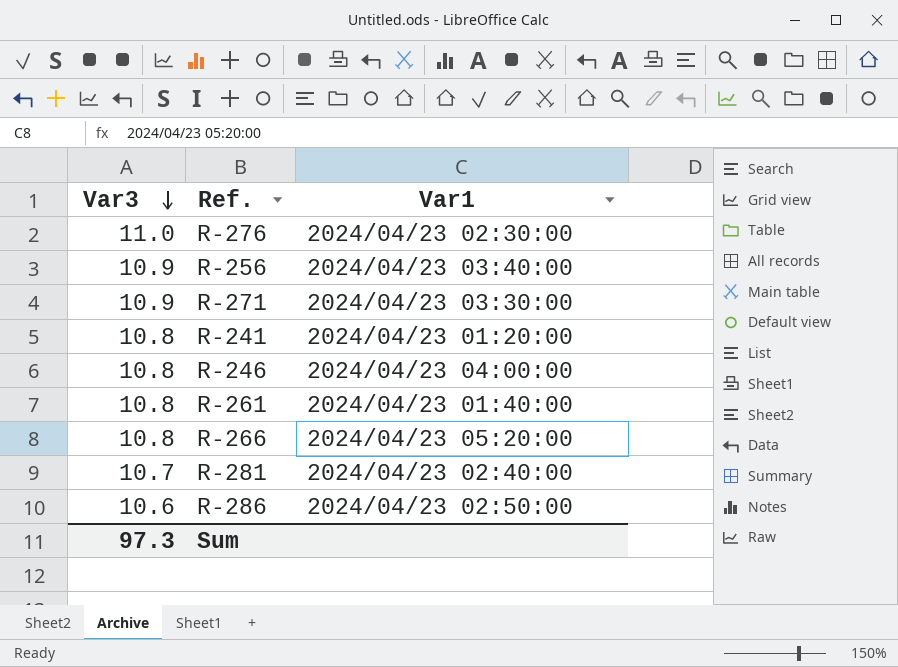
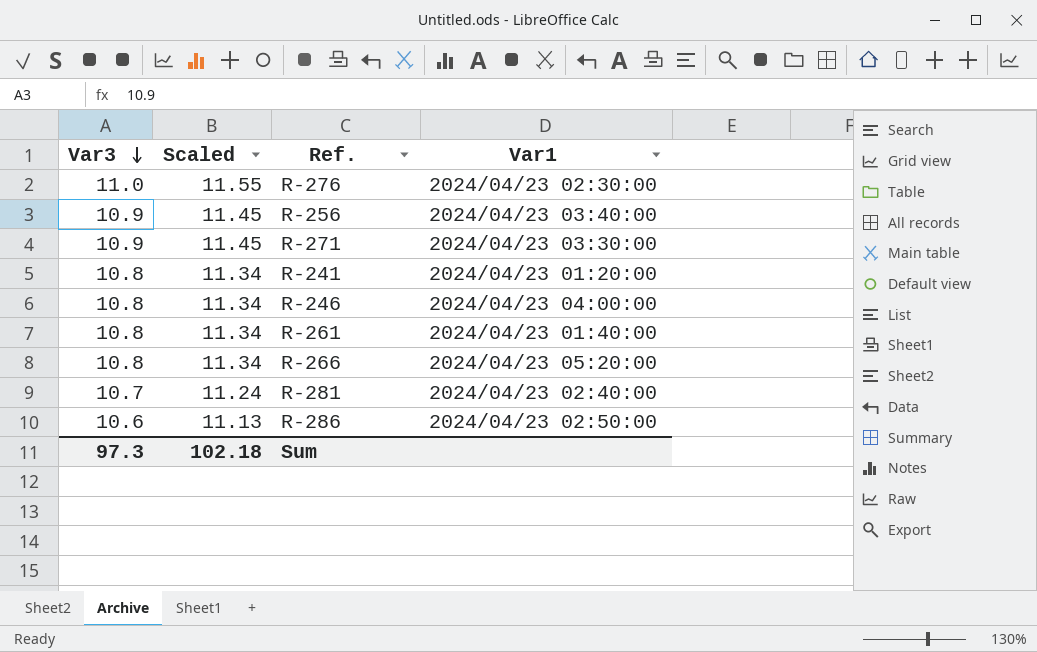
column Scaled | formula: none -> [Var3] * 1.05

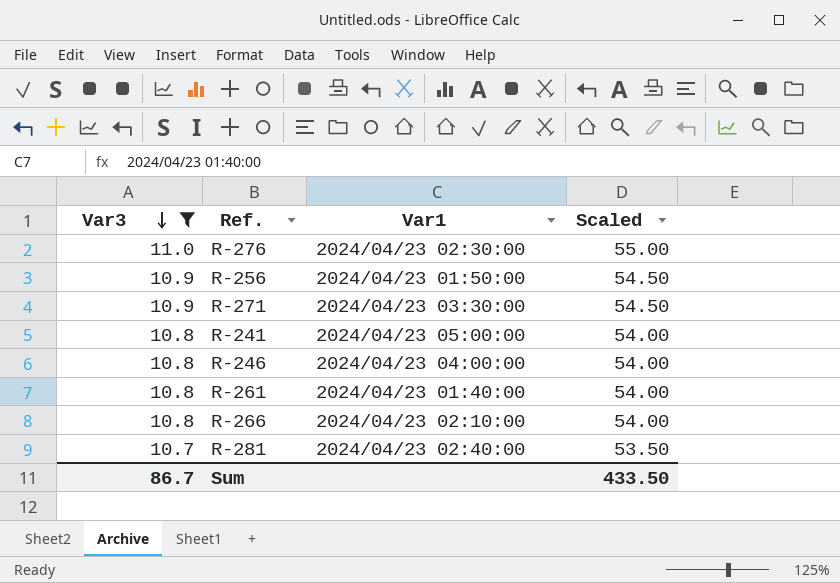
filter: none -> Var3 != 10.6
column Scaled | formula: [Var3] * 1.05 -> [Var3] * 5
column Scaled | position: 2 -> 4
R-256 | Var1: 2024/04/23 03:40:00 -> 2024/04/23 01:50:00
R-241 | Var1: 2024/04/23 01:20:00 -> 2024/04/23 05:00:00
R-266 | Var1: 2024/04/23 05:20:00 -> 2024/04/23 02:10:00
Sum | Var3: 97.3 -> 86.7
Sum | Scaled: 102.18 -> 433.50

